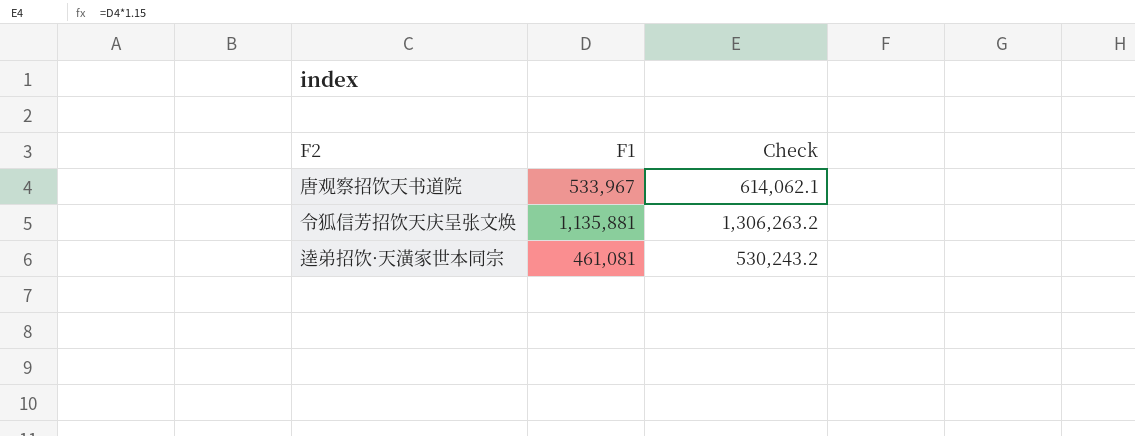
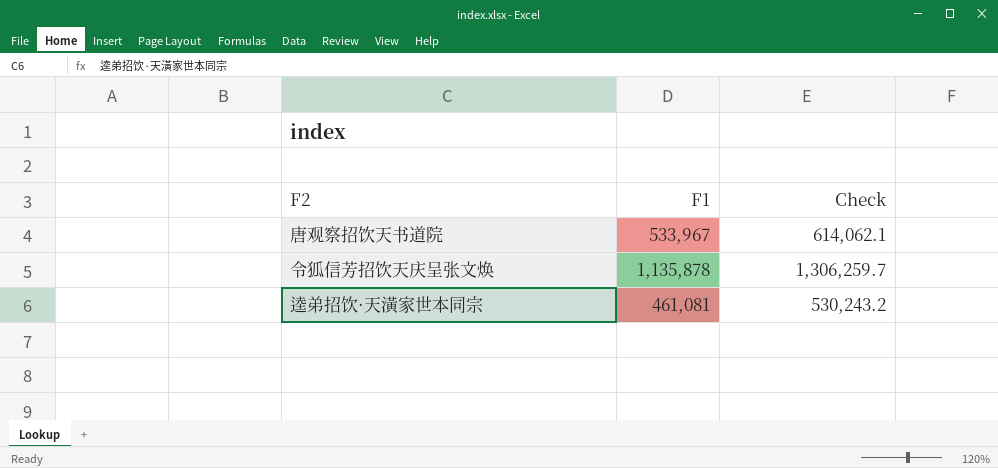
令狐信芳招饮天庆呈张文焕 | F1: 1,135,881 -> 1,135,878
令狐信芳招饮天庆呈张文焕 | Check: 1,306,263.2 -> 1,306,259.7

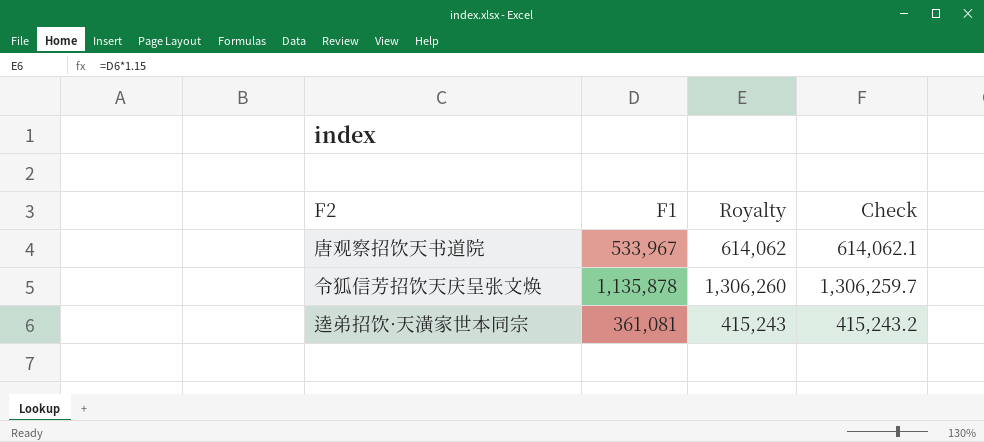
column Royalty | formula: none -> [F1] * 1.15
逵弟招饮·天潢家世本同宗 | F1: 461,081 -> 361,081
逵弟招饮·天潢家世本同宗 | Check: 530,243.2 -> 415,243.2

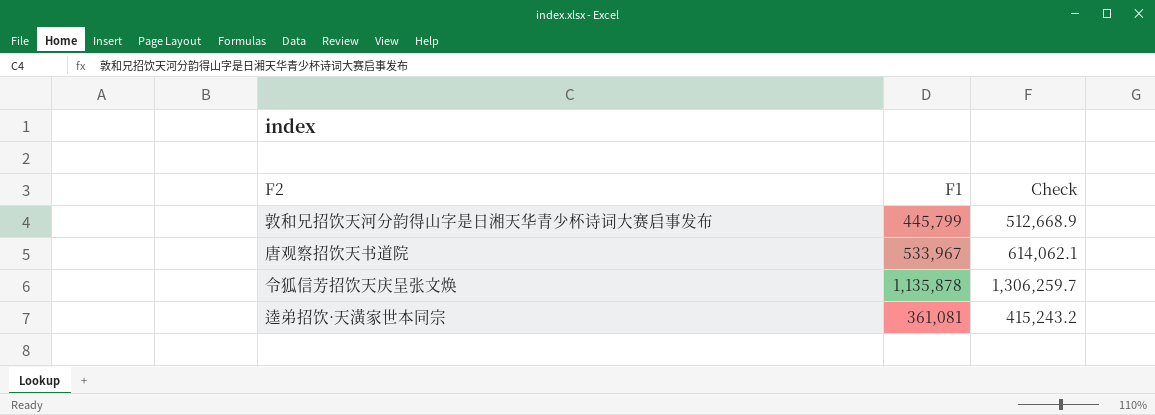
column Royalty | formula: [F1] * 1.15 -> none
row 敦和兄招饮天河分韵得山字是日湘天华青少杯诗词大赛启事发布: none -> 445,799 | 512,668.9

